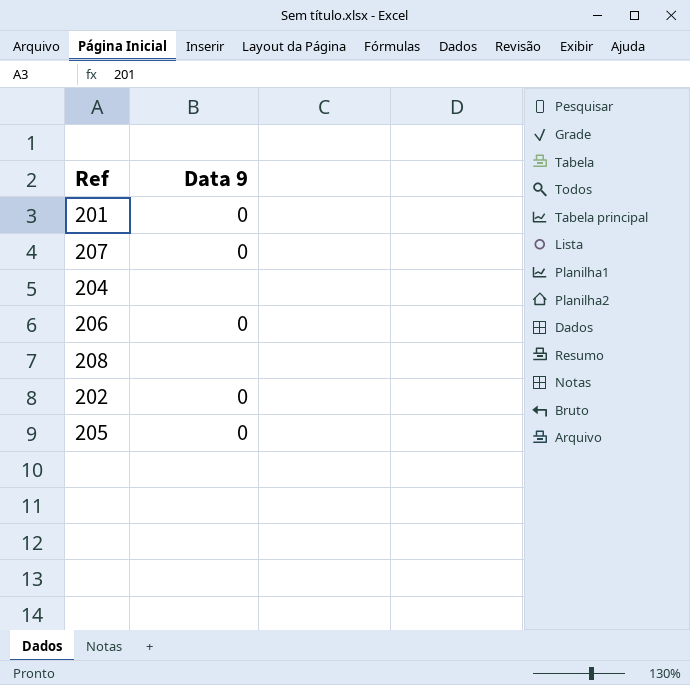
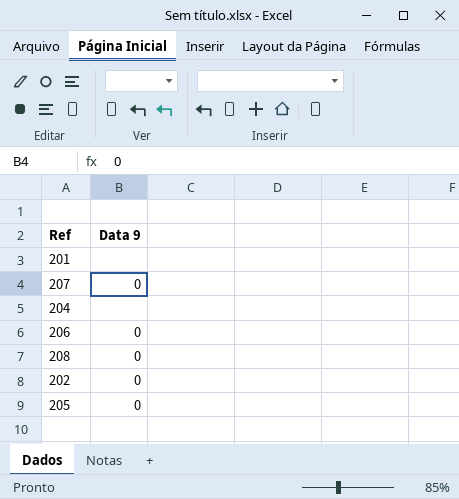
201 | Data 9: 0 -> none
208 | Data 9: none -> 0

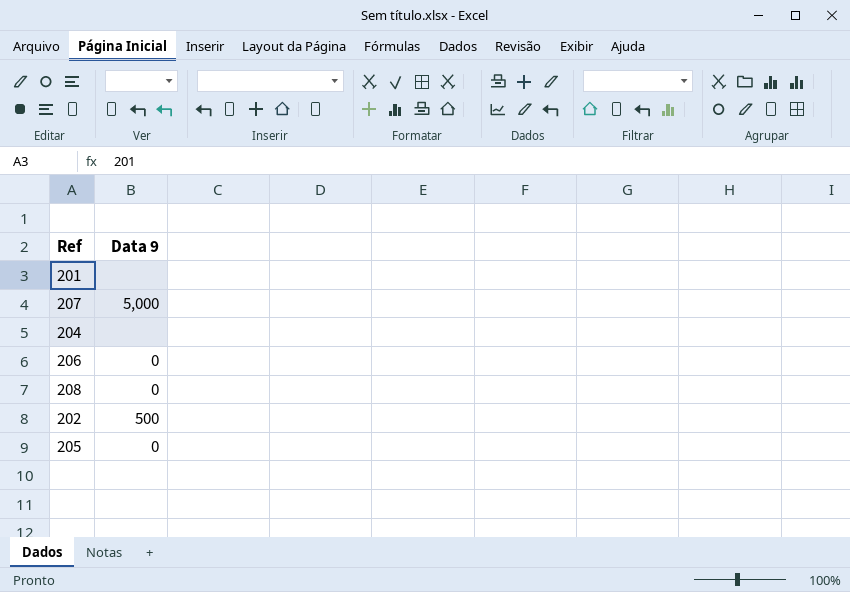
207 | Data 9: 0 -> 5,000
202 | Data 9: 0 -> 500

